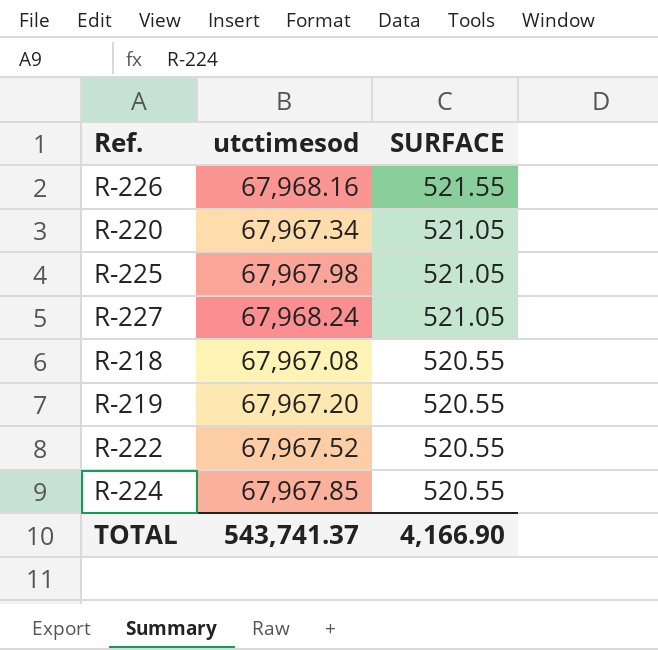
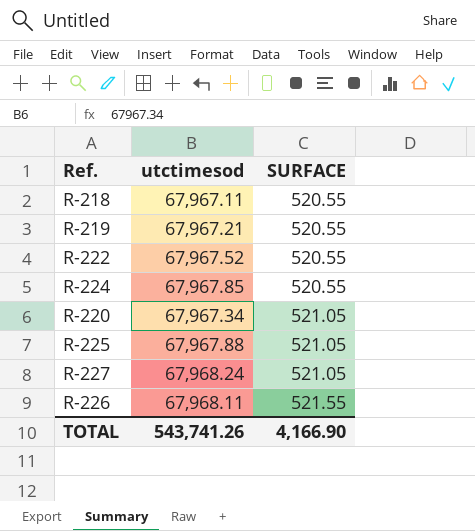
row order: SURFACE descending -> SURFACE ascending
R-218 | utctimesod: 67,967.08 -> 67,967.11
R-219 | utctimesod: 67,967.20 -> 67,967.21
R-225 | utctimesod: 67,967.98 -> 67,967.88
R-226 | utctimesod: 67,968.16 -> 67,968.11
TOTAL | utctimesod: 543,741.37 -> 543,741.26

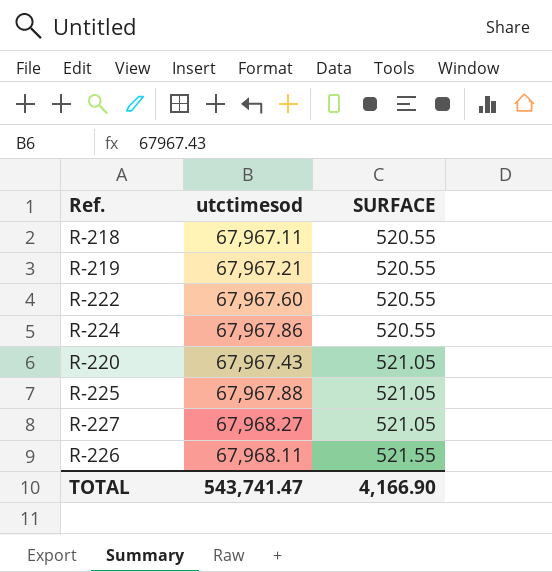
R-222 | utctimesod: 67,967.52 -> 67,967.60
R-224 | utctimesod: 67,967.85 -> 67,967.86
R-220 | utctimesod: 67,967.34 -> 67,967.43
R-227 | utctimesod: 67,968.24 -> 67,968.27
TOTAL | utctimesod: 543,741.26 -> 543,741.47

